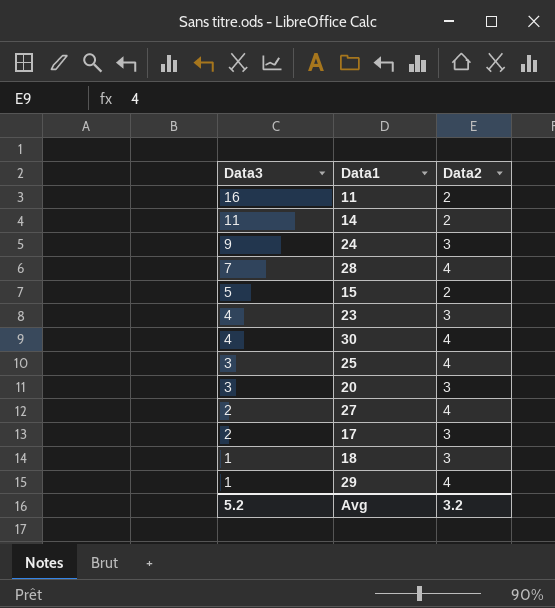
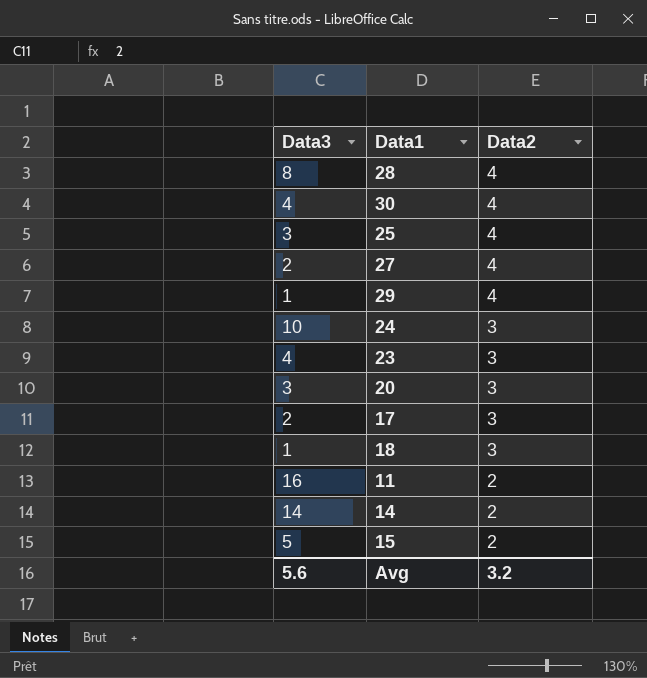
row order: Data3 descending -> Data2 descending
28 | Data3: 7 -> 8
24 | Data3: 9 -> 10
14 | Data3: 11 -> 14
Avg | Data3: 5.2 -> 5.6

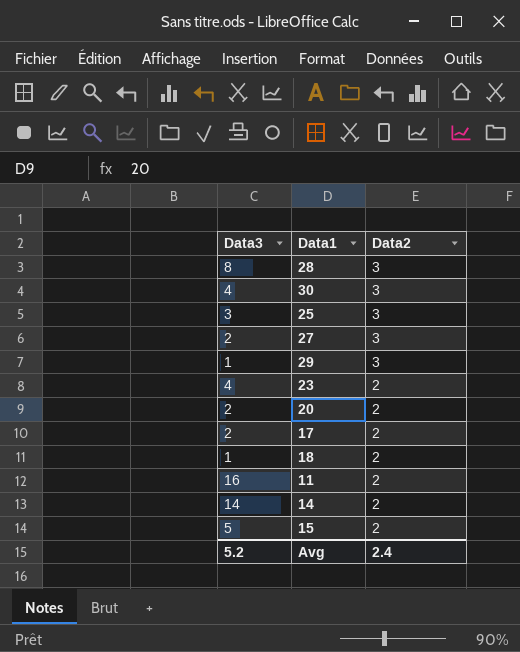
row 24: 10 | 3 -> none
28 | Data2: 4 -> 3
30 | Data2: 4 -> 3
25 | Data2: 4 -> 3
27 | Data2: 4 -> 3
29 | Data2: 4 -> 3
23 | Data2: 3 -> 2
20 | Data3: 3 -> 2
20 | Data2: 3 -> 2
17 | Data2: 3 -> 2
18 | Data2: 3 -> 2
Avg | Data3: 5.6 -> 5.2
Avg | Data2: 3.2 -> 2.4

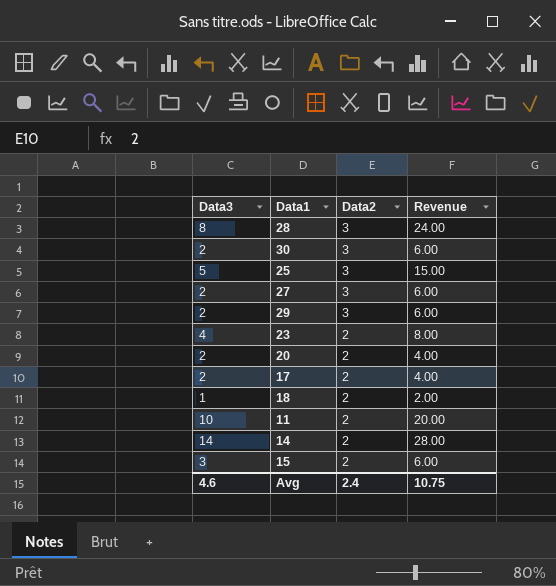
column Revenue | formula: none -> [Data3] * [Data2]
30 | Data3: 4 -> 2
25 | Data3: 3 -> 5
29 | Data3: 1 -> 2
11 | Data3: 16 -> 10
15 | Data3: 5 -> 3
Avg | Data3: 5.2 -> 4.6

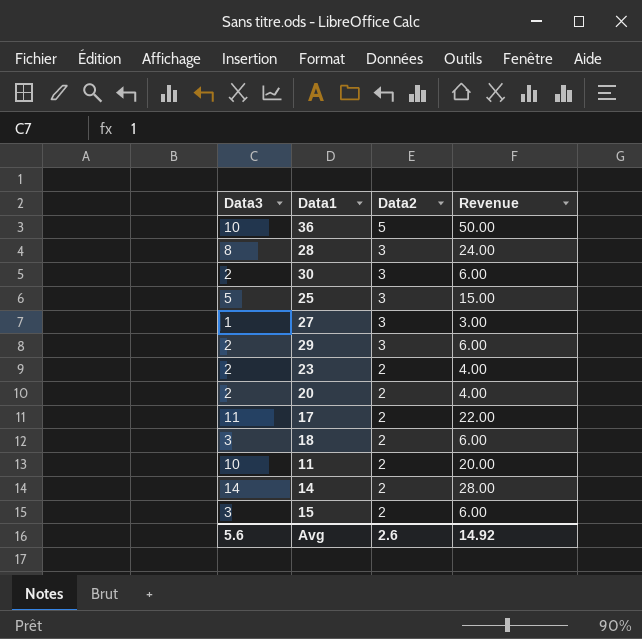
row 36: none -> 10 | 5 | 50.00
27 | Data3: 2 -> 1
27 | Revenue: 6.00 -> 3.00
23 | Data3: 4 -> 2
23 | Revenue: 8.00 -> 4.00
17 | Data3: 2 -> 11
17 | Revenue: 4.00 -> 22.00
18 | Data3: 1 -> 3
18 | Revenue: 2.00 -> 6.00
Avg | Data3: 4.6 -> 5.6
Avg | Data2: 2.4 -> 2.6
Avg | Revenue: 10.75 -> 14.92

